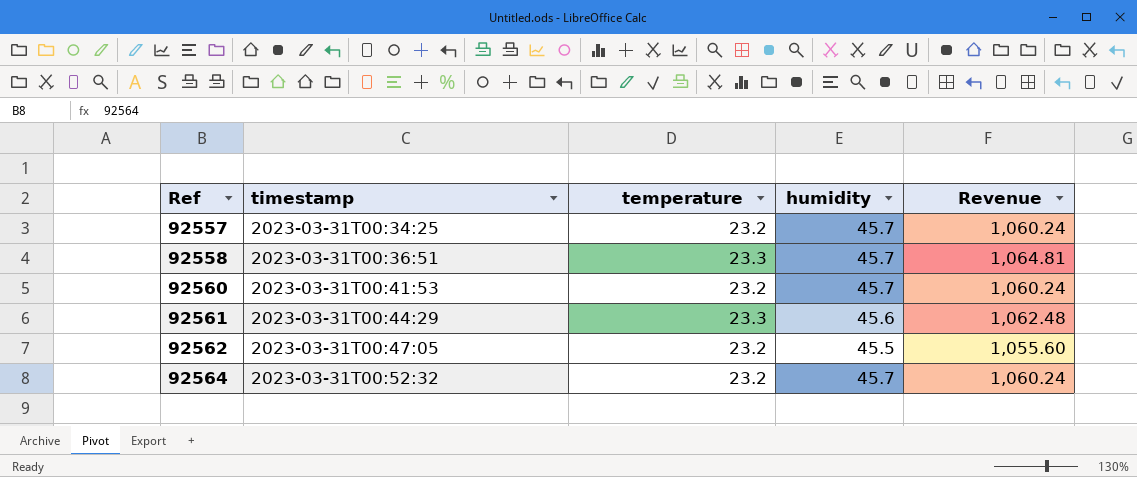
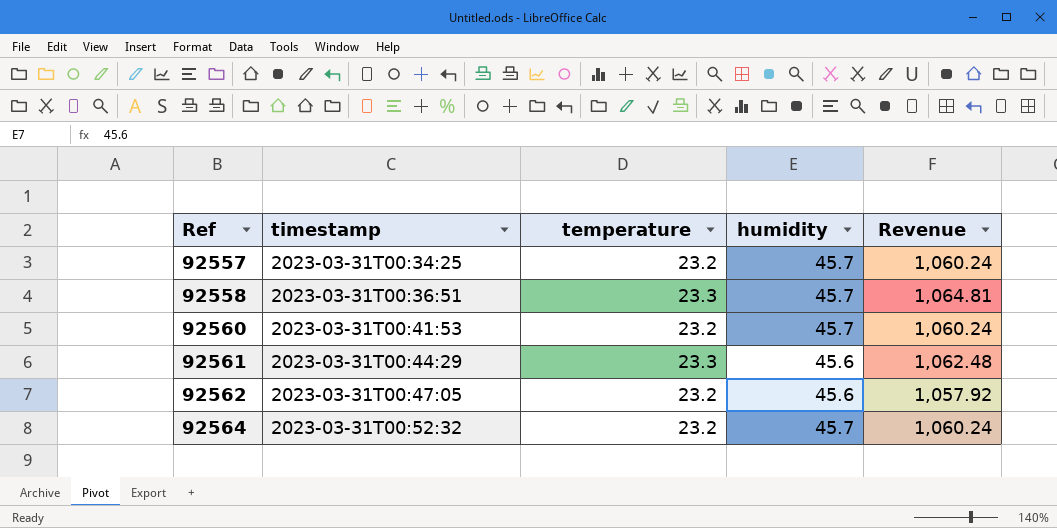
92562 | humidity: 45.5 -> 45.6
92562 | Revenue: 1,055.60 -> 1,057.92

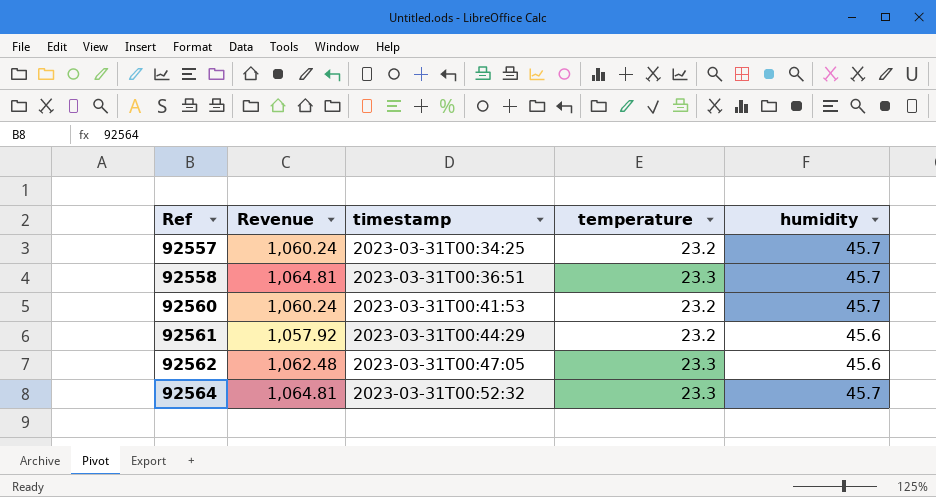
column Revenue | position: 5 -> 2
92561 | Revenue: 1,062.48 -> 1,057.92
92561 | temperature: 23.3 -> 23.2
92562 | Revenue: 1,057.92 -> 1,062.48
92562 | temperature: 23.2 -> 23.3
92564 | Revenue: 1,060.24 -> 1,064.81
92564 | temperature: 23.2 -> 23.3

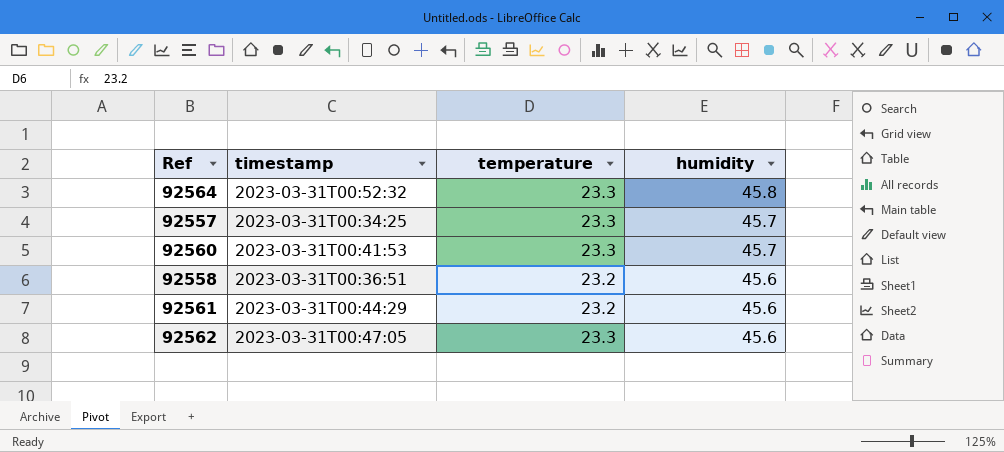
row order: Ref ascending -> humidity descending
column Revenue | formula: [temperature] * [humidity] -> none
92564 | humidity: 45.7 -> 45.8
92557 | temperature: 23.2 -> 23.3
92560 | temperature: 23.2 -> 23.3
92558 | temperature: 23.3 -> 23.2
92558 | humidity: 45.7 -> 45.6

